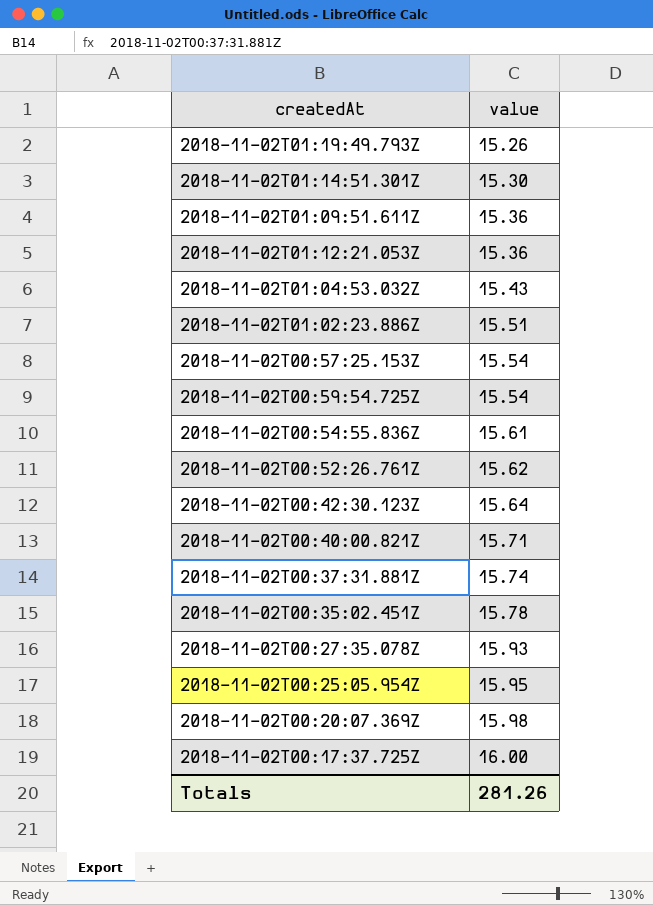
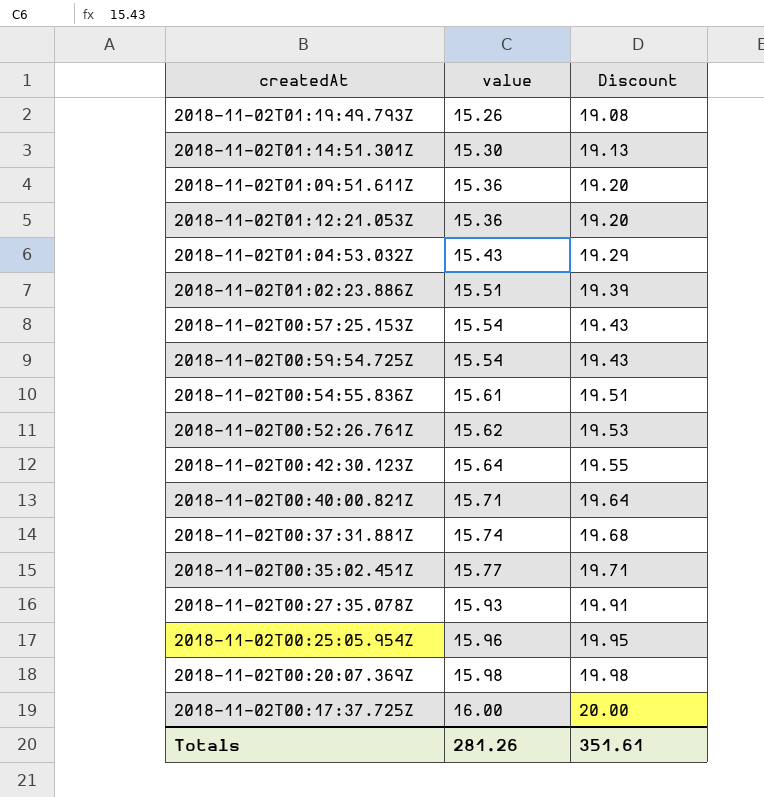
column Discount | formula: none -> [value] * 1.25
2018-11-02T00:35:02.451Z | value: 15.78 -> 15.77
2018-11-02T00:25:05.954Z | value: 15.95 -> 15.96

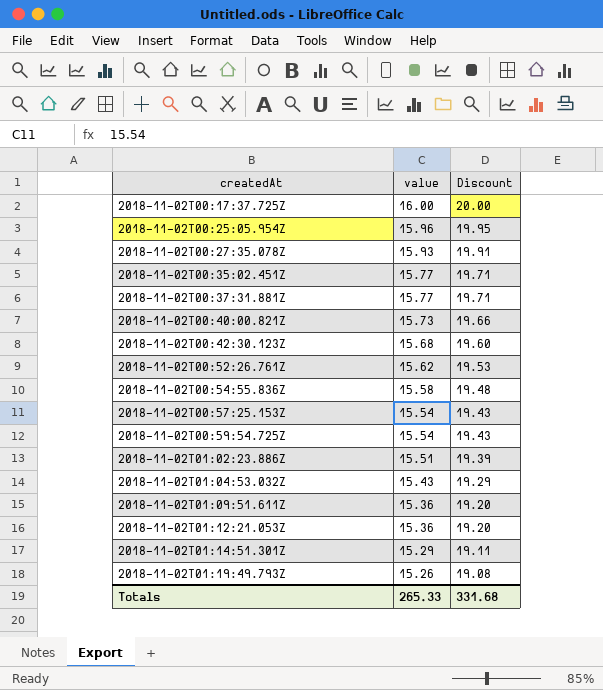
row order: value ascending -> createdAt ascending
row 2018-11-02T00:20:07.369Z: 15.98 | 19.98 -> none
2018-11-02T00:37:31.881Z | value: 15.74 -> 15.77
2018-11-02T00:37:31.881Z | Discount: 19.68 -> 19.71
2018-11-02T00:40:00.821Z | value: 15.71 -> 15.73
2018-11-02T00:40:00.821Z | Discount: 19.64 -> 19.66
2018-11-02T00:42:30.123Z | value: 15.64 -> 15.68
2018-11-02T00:42:30.123Z | Discount: 19.55 -> 19.60
2018-11-02T00:54:55.836Z | value: 15.61 -> 15.58
2018-11-02T00:54:55.836Z | Discount: 19.51 -> 19.48
2018-11-02T01:14:51.301Z | value: 15.30 -> 15.29
2018-11-02T01:14:51.301Z | Discount: 19.13 -> 19.11
Totals | value: 281.26 -> 265.33
Totals | Discount: 351.61 -> 331.68

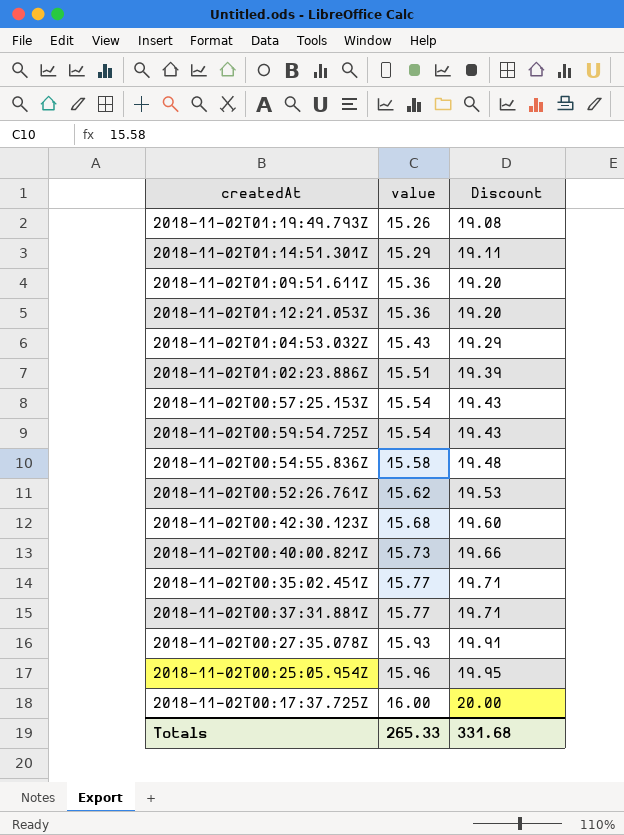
row order: createdAt ascending -> value ascending

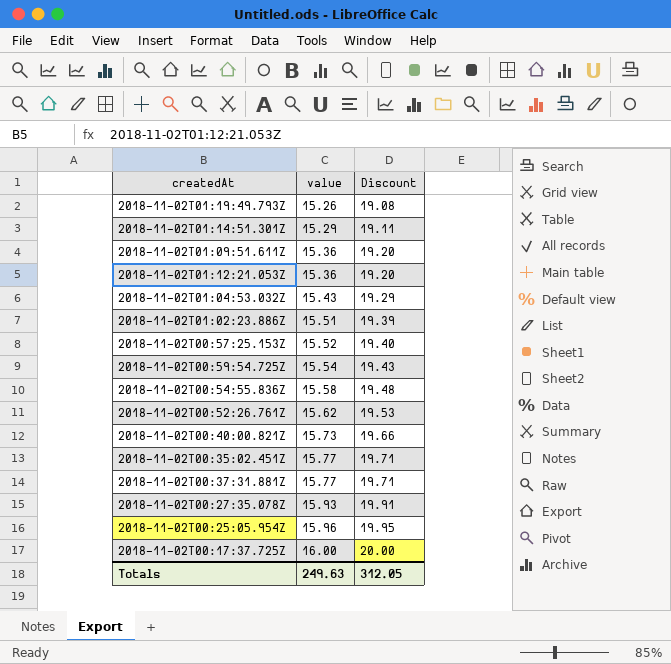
row 2018-11-02T00:42:30.123Z: 15.68 | 19.60 -> none
2018-11-02T00:57:25.153Z | value: 15.54 -> 15.52
2018-11-02T00:57:25.153Z | Discount: 19.43 -> 19.40
Totals | value: 265.33 -> 249.63
Totals | Discount: 331.68 -> 312.05

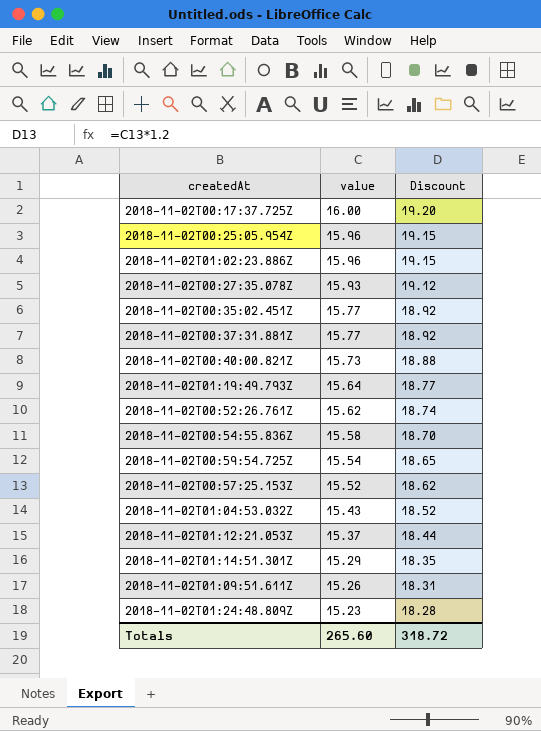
row order: value ascending -> value descending
column Discount | formula: [value] * 1.25 -> [value] * 1.2
2018-11-02T01:02:23.886Z | value: 15.51 -> 15.96
2018-11-02T01:19:49.793Z | value: 15.26 -> 15.64
2018-11-02T01:12:21.053Z | value: 15.36 -> 15.37
2018-11-02T01:09:51.611Z | value: 15.36 -> 15.26
row 2018-11-02T01:24:48.809Z: none -> 15.23 | 18.28
Totals | value: 249.63 -> 265.60
Totals | Discount: 312.05 -> 318.72

